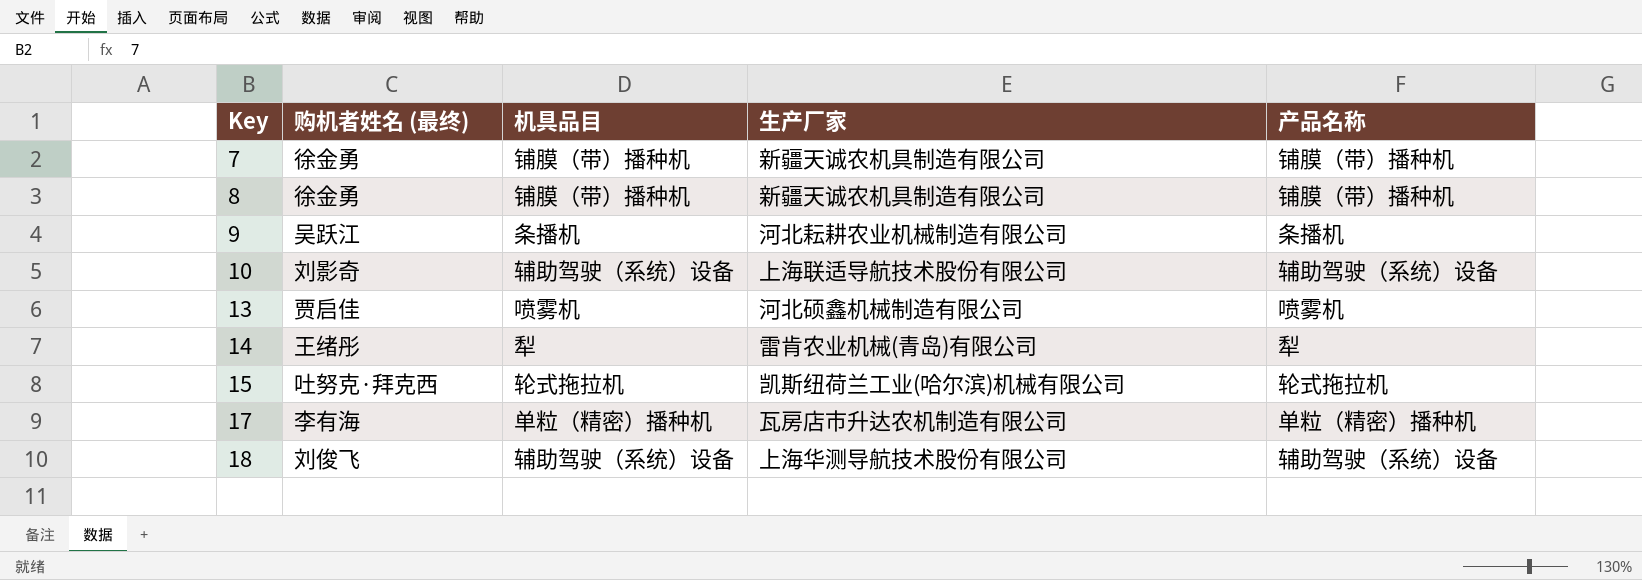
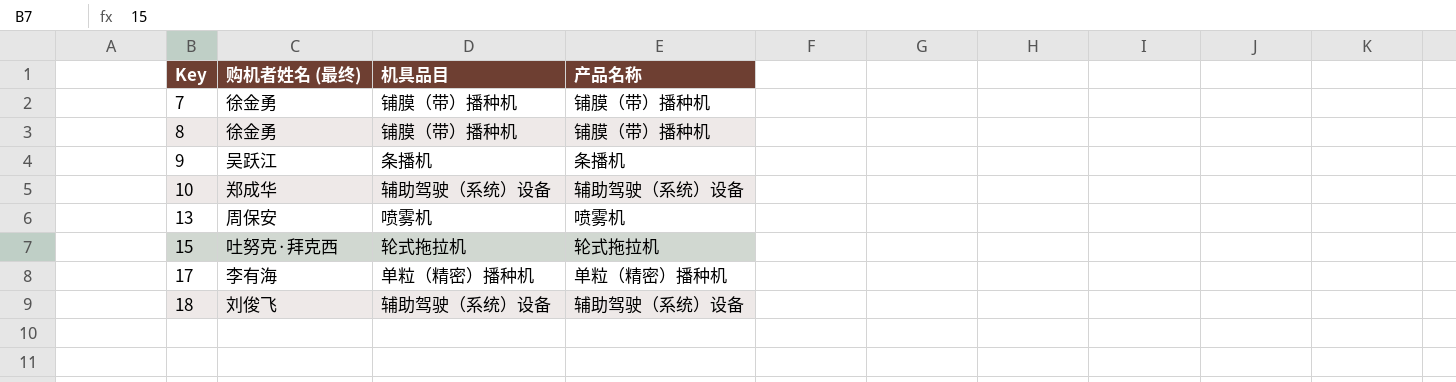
column 生产厂家 | position: 4 -> none
row 14: 王绪彤 | 犁 | 雷肯农业机械(青岛)有限公司 | 犁 -> none
10 | 购机者姓名 (最终): 刘影奇 -> 郑成华
13 | 购机者姓名 (最终): 贾启佳 -> 周保安

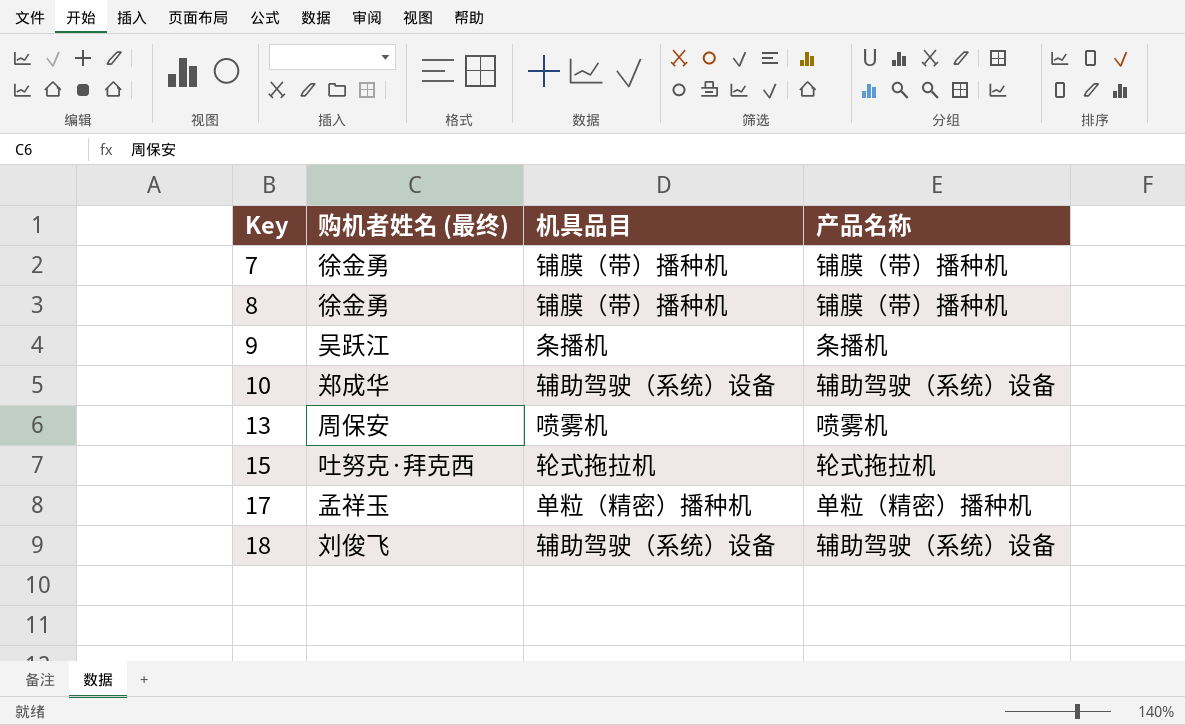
17 | 购机者姓名 (最终): 李有海 -> 孟祥玉

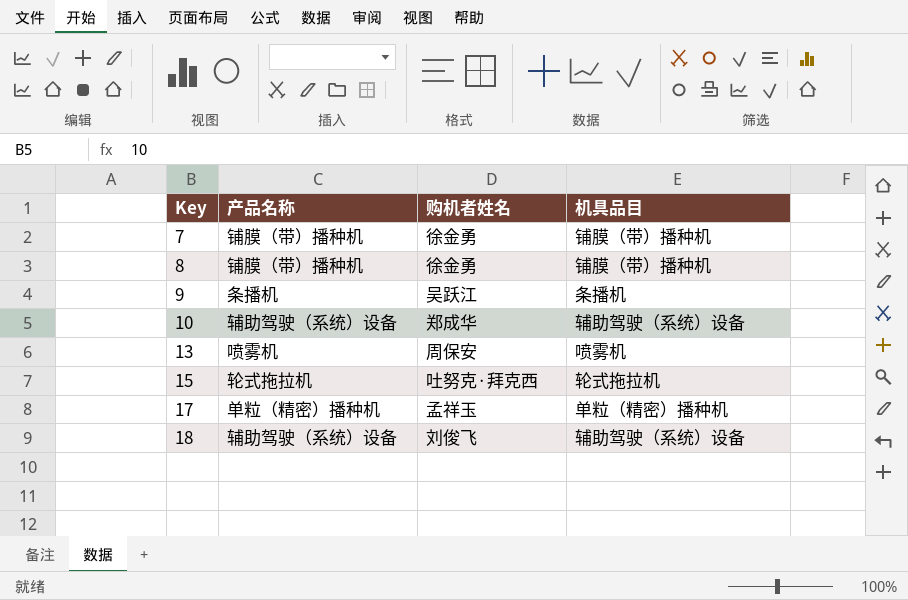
column 产品名称 | position: 4 -> 2
column name: 购机者姓名 (最终) -> 购机者姓名

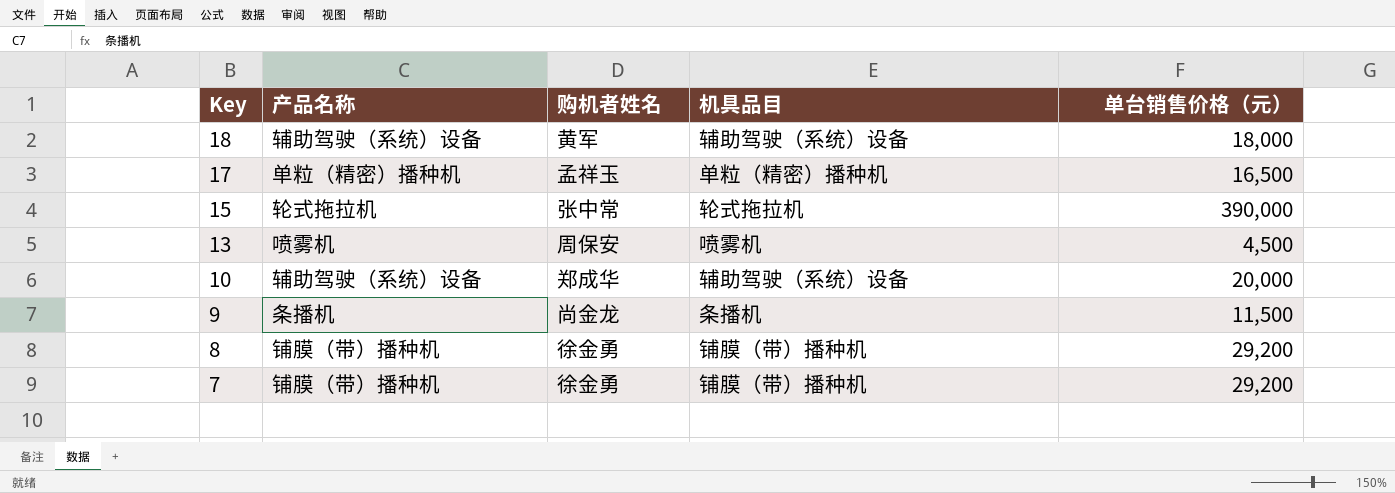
row order: Key ascending -> Key descending
column 单台销售价格（元） | position: none -> 5
18 | 购机者姓名: 刘俊飞 -> 黄军
15 | 购机者姓名: 吐努克·拜克西 -> 张中常
9 | 购机者姓名: 吴跃江 -> 尚金龙

